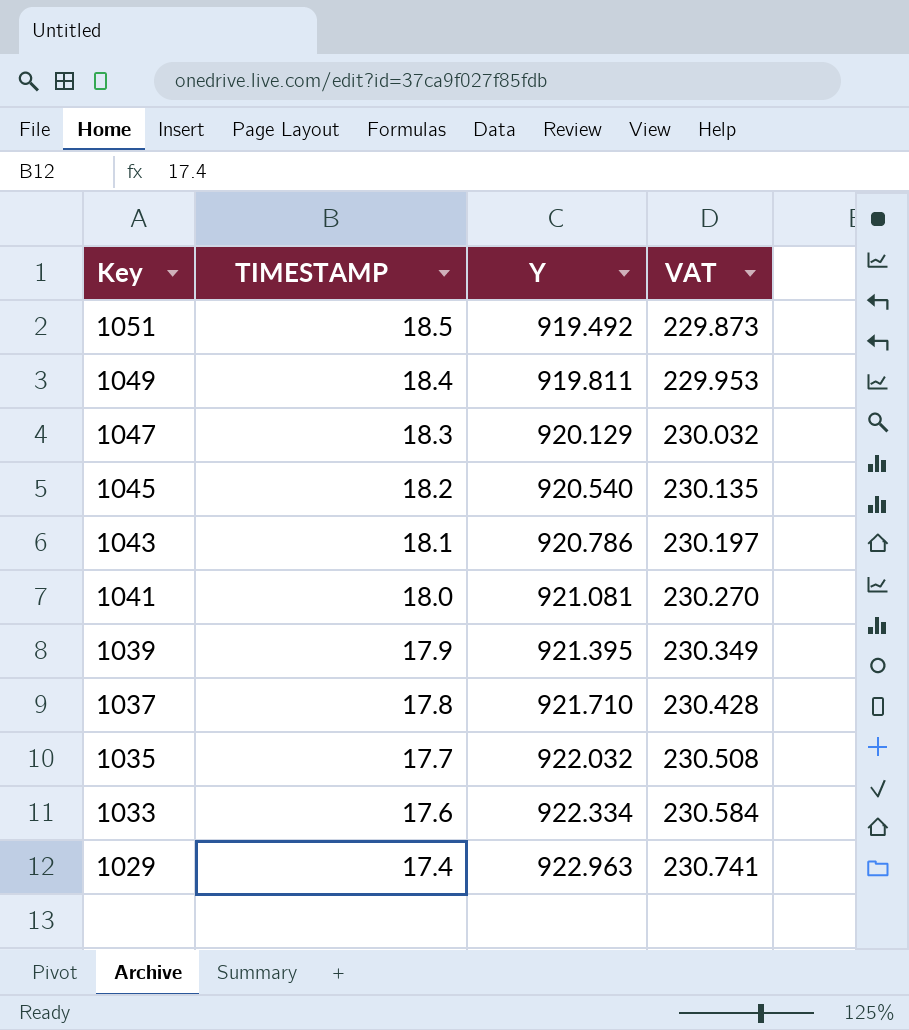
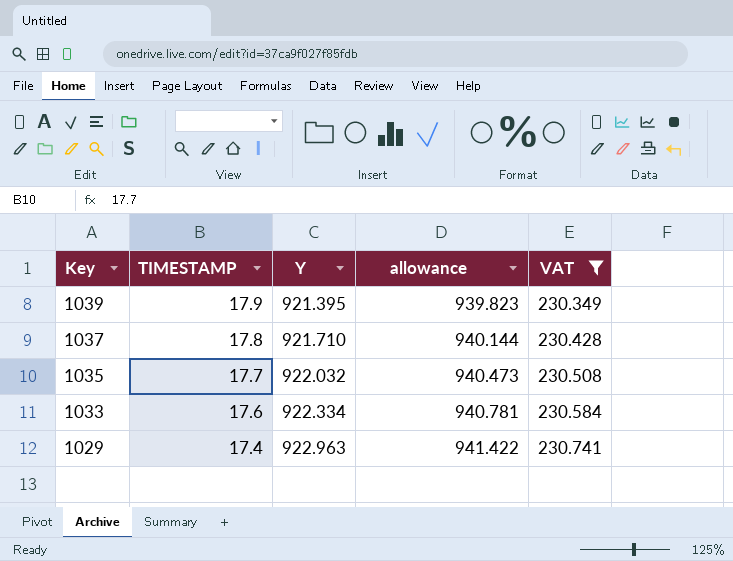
filter: none -> VAT >= 230.349
column allowance | formula: none -> [Y] * 1.02

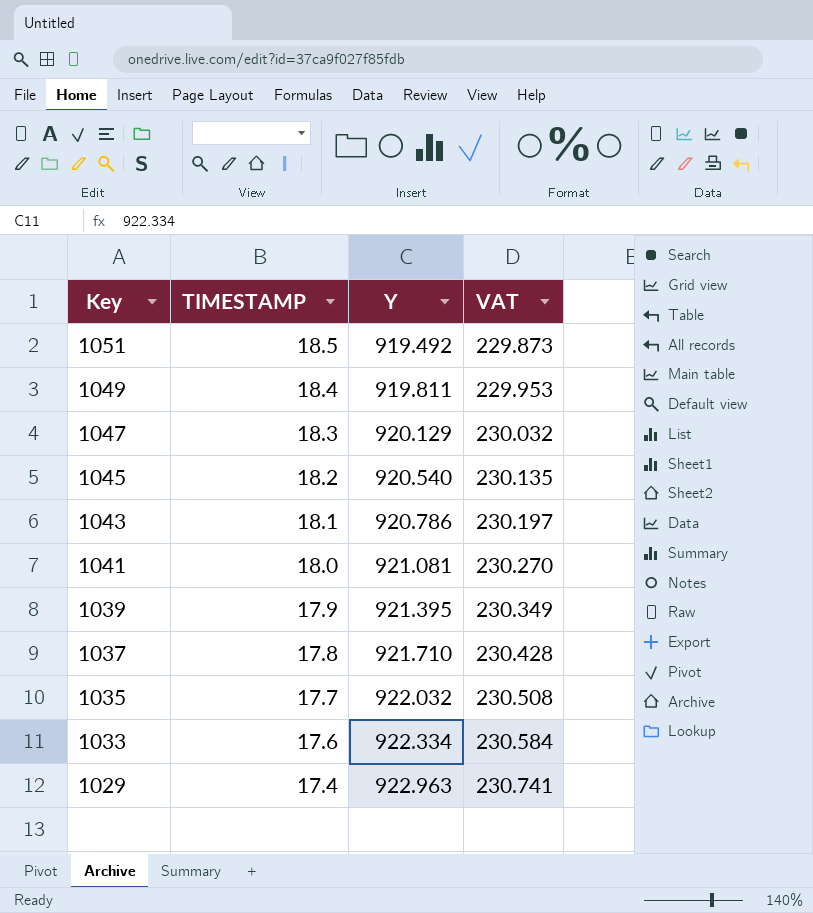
filter: VAT >= 230.349 -> none
column allowance | formula: [Y] * 1.02 -> none

